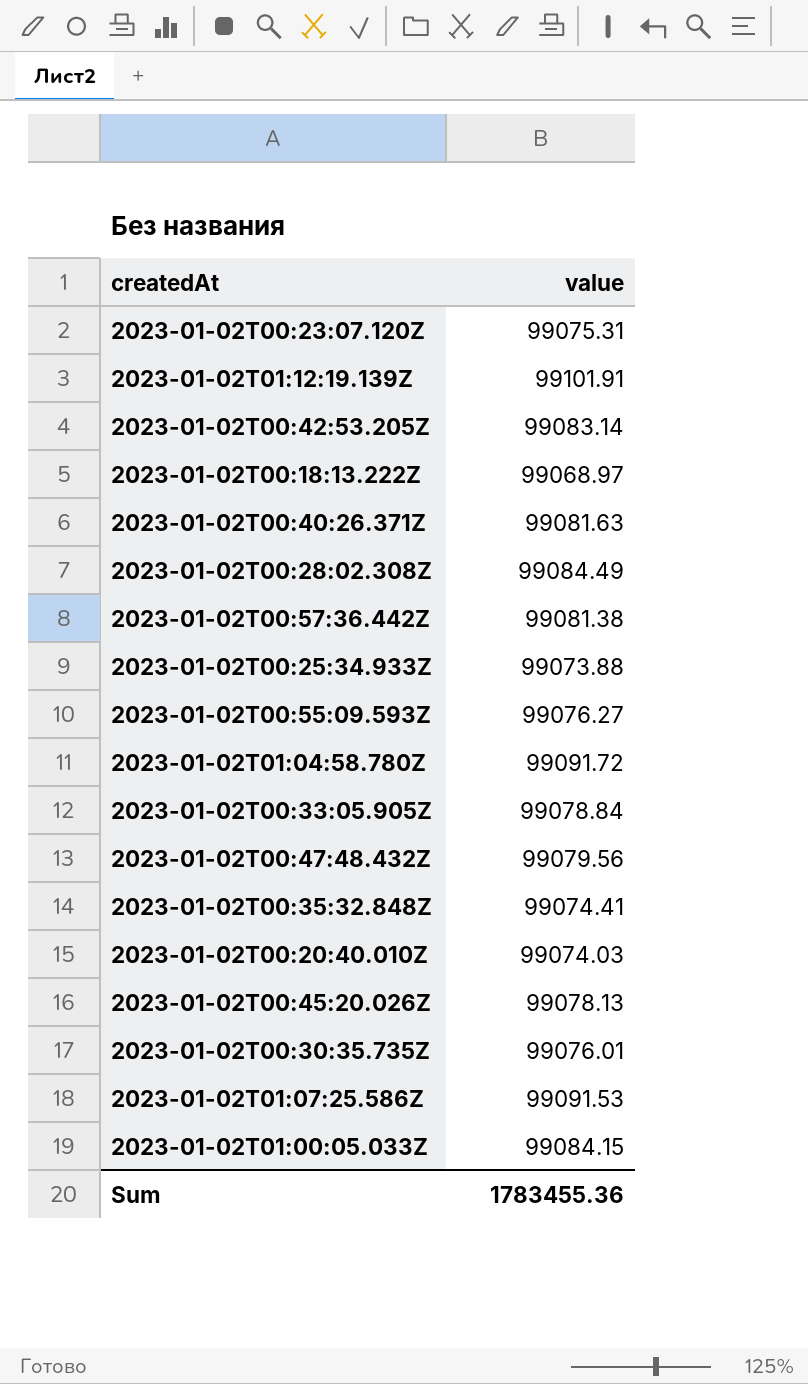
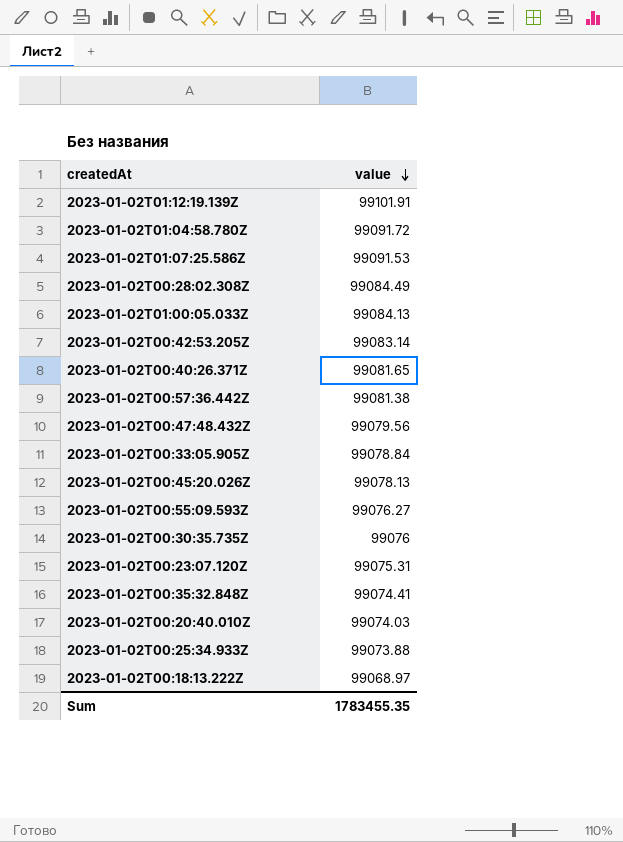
row order: none -> value descending
2023-01-02T01:00:05.033Z | value: 99084.15 -> 99084.13
2023-01-02T00:40:26.371Z | value: 99081.63 -> 99081.65
2023-01-02T00:30:35.735Z | value: 99076.01 -> 99076
Sum | value: 1783455.36 -> 1783455.35

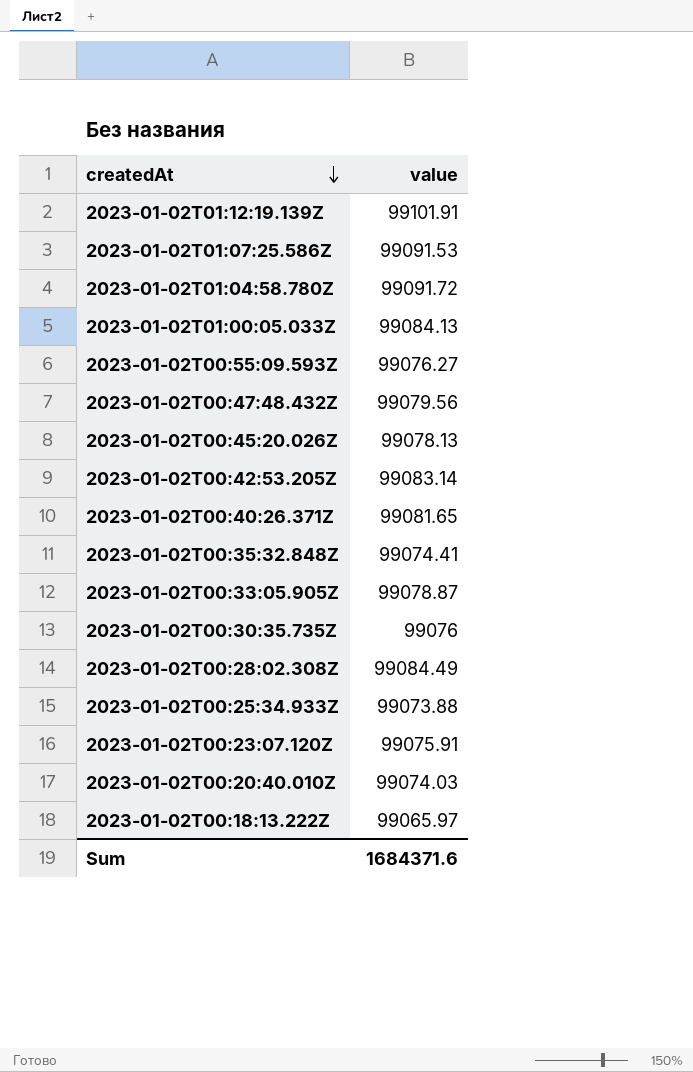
row order: value descending -> createdAt descending
row 2023-01-02T00:57:36.442Z: 99081.38 -> none
2023-01-02T00:33:05.905Z | value: 99078.84 -> 99078.87
2023-01-02T00:23:07.120Z | value: 99075.31 -> 99075.91
2023-01-02T00:18:13.222Z | value: 99068.97 -> 99065.97
Sum | value: 1783455.35 -> 1684371.6

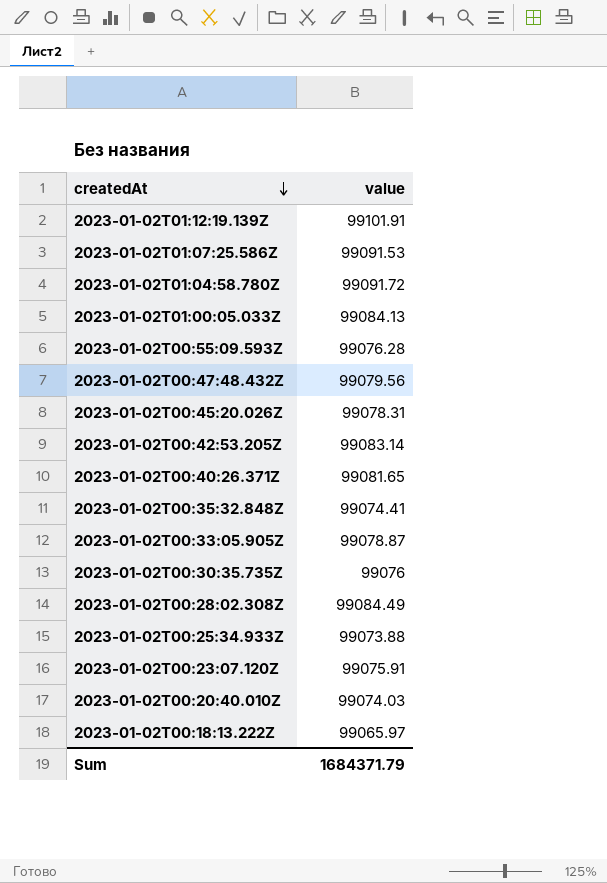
2023-01-02T00:55:09.593Z | value: 99076.27 -> 99076.28
2023-01-02T00:45:20.026Z | value: 99078.13 -> 99078.31
Sum | value: 1684371.6 -> 1684371.79

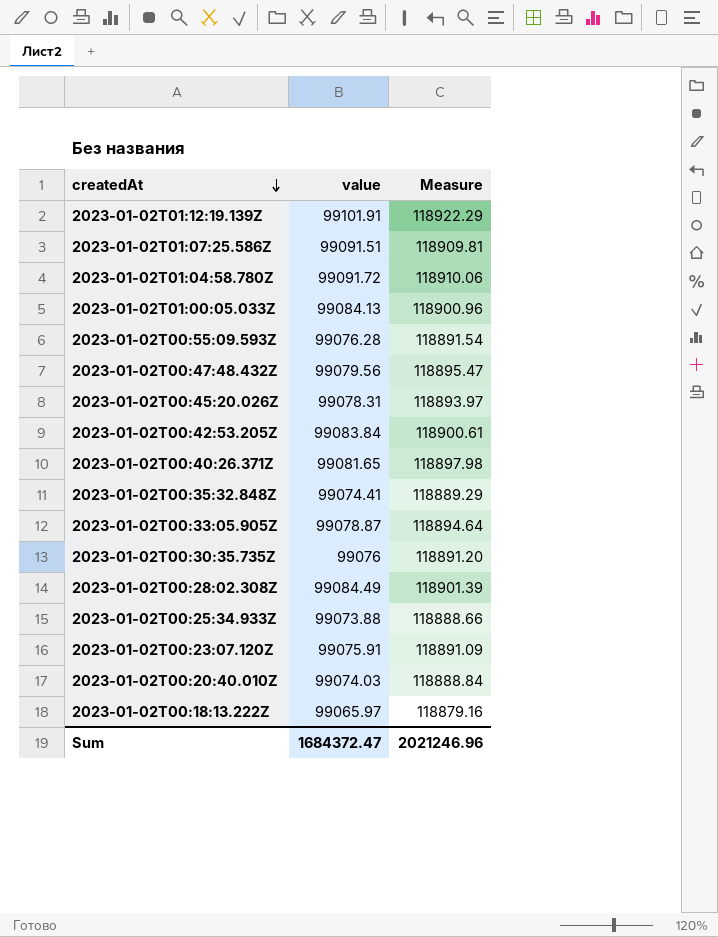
column Measure | formula: none -> [value] * 1.2
2023-01-02T01:07:25.586Z | value: 99091.53 -> 99091.51
2023-01-02T00:42:53.205Z | value: 99083.14 -> 99083.84
Sum | value: 1684371.79 -> 1684372.47

